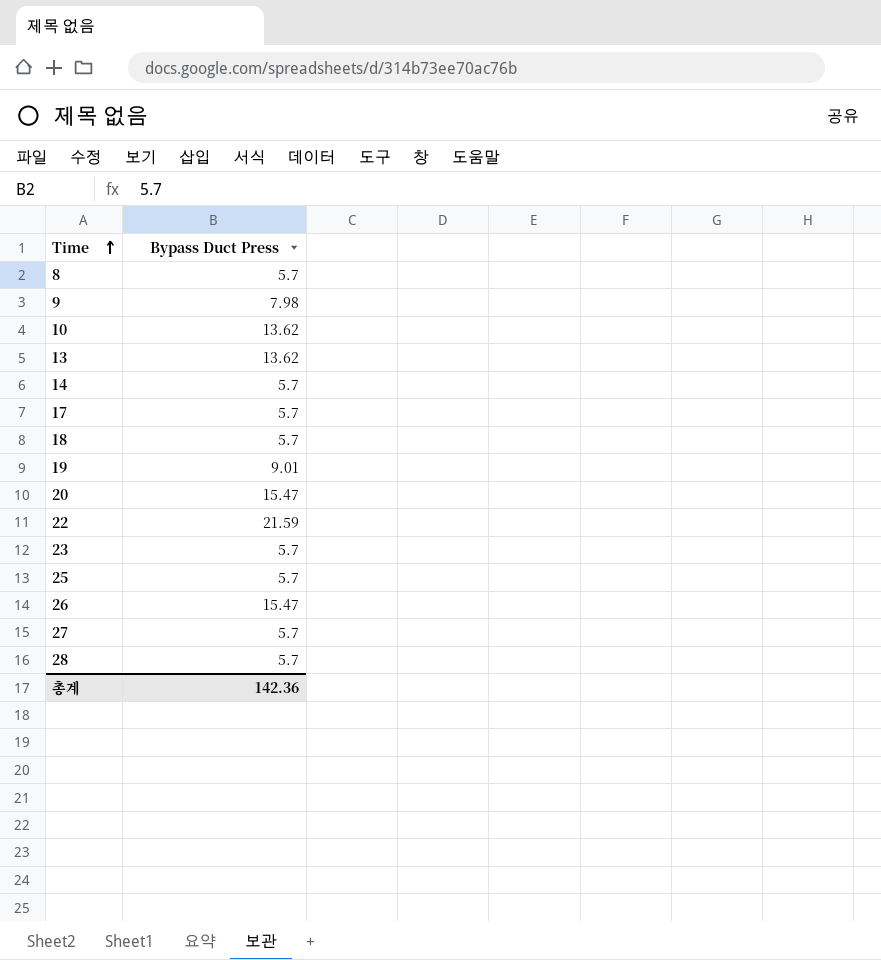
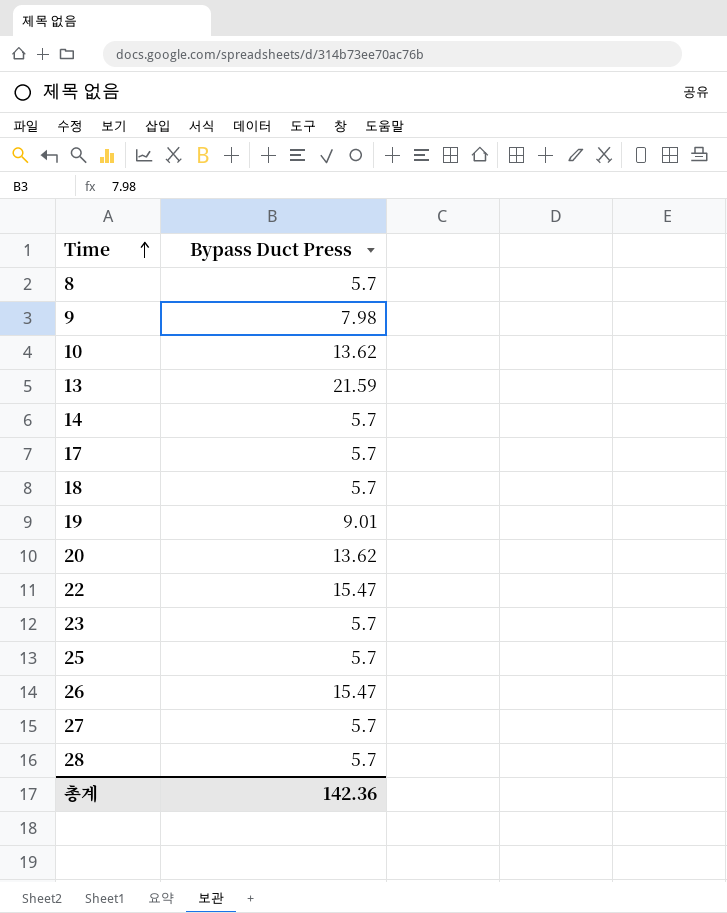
13 | Bypass Duct Press: 13.62 -> 21.59
20 | Bypass Duct Press: 15.47 -> 13.62
22 | Bypass Duct Press: 21.59 -> 15.47

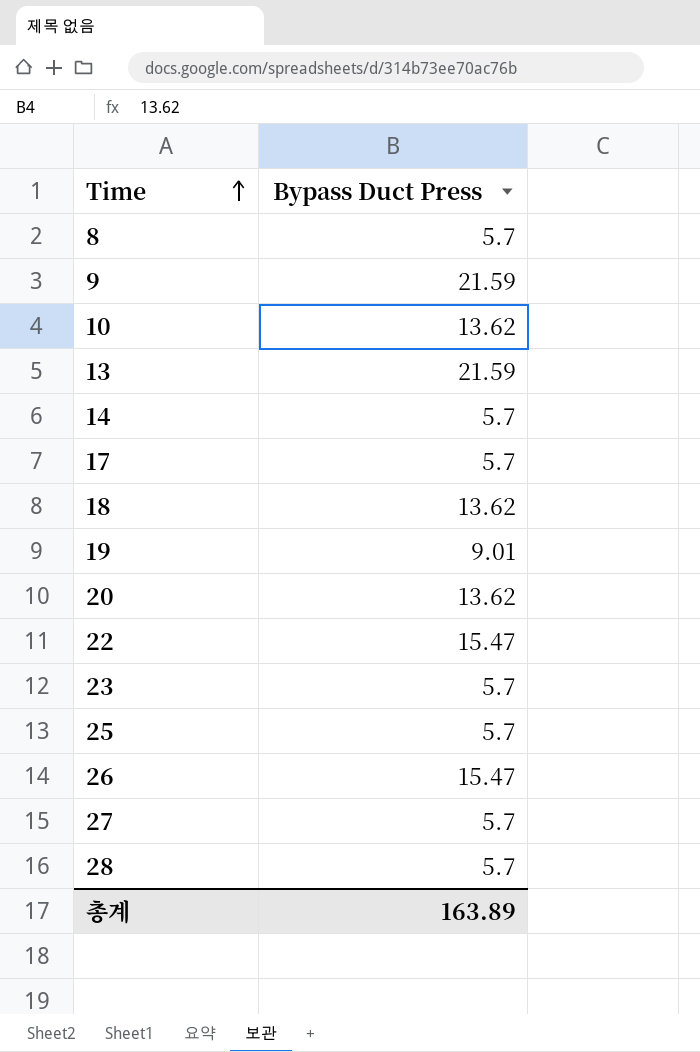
9 | Bypass Duct Press: 7.98 -> 21.59
18 | Bypass Duct Press: 5.7 -> 13.62
총계 | Bypass Duct Press: 142.36 -> 163.89

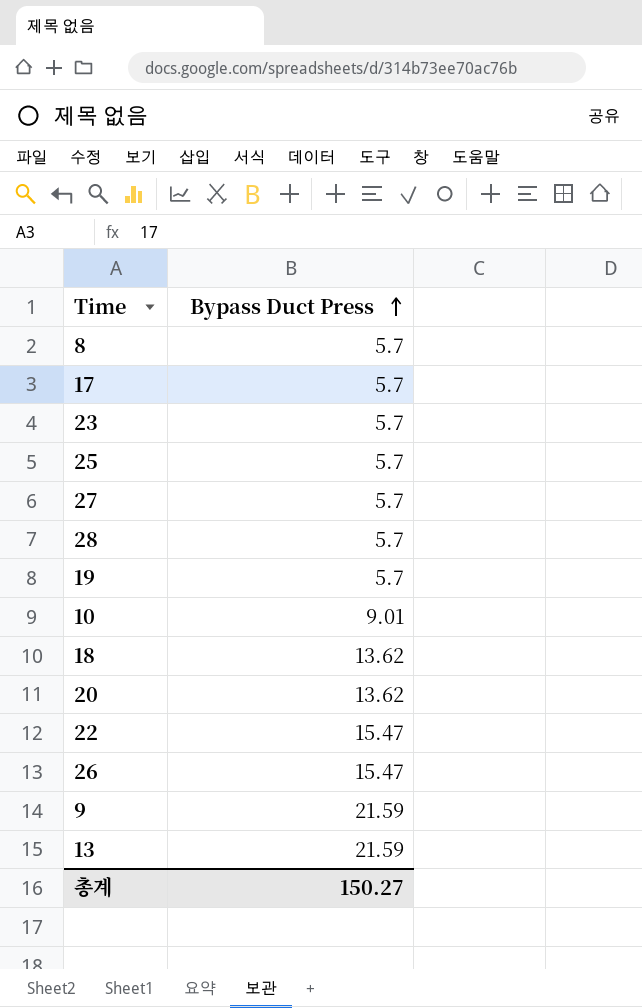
row order: Time ascending -> Bypass Duct Press ascending
row 14: 5.7 -> none
19 | Bypass Duct Press: 9.01 -> 5.7
10 | Bypass Duct Press: 13.62 -> 9.01
총계 | Bypass Duct Press: 163.89 -> 150.27

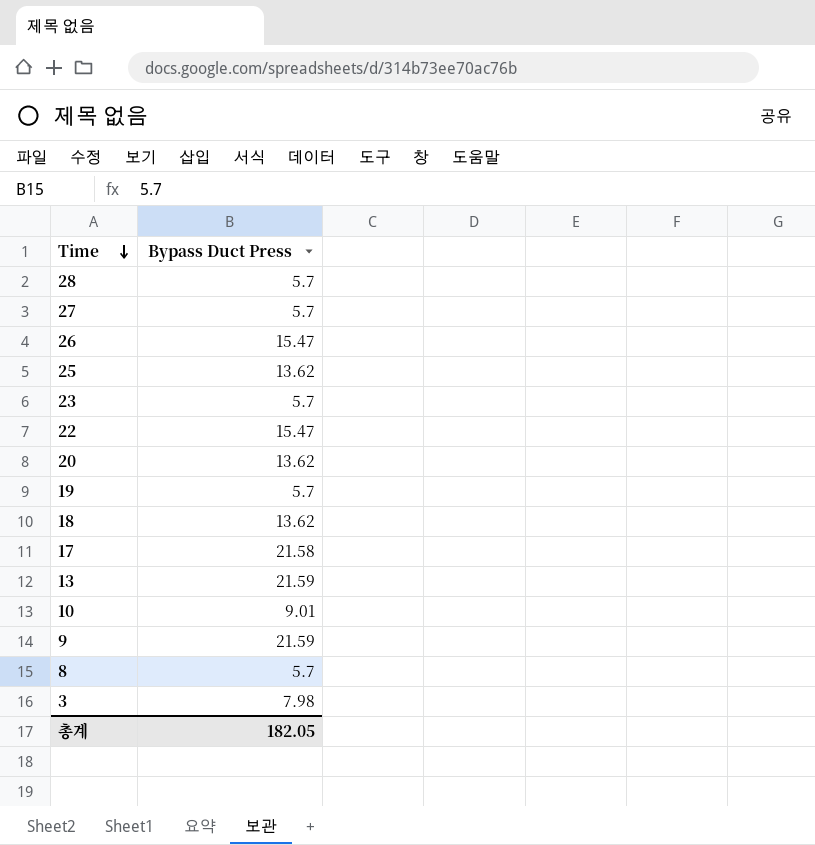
row order: Bypass Duct Press ascending -> Time descending
25 | Bypass Duct Press: 5.7 -> 13.62
17 | Bypass Duct Press: 5.7 -> 21.58
row 3: none -> 7.98
총계 | Bypass Duct Press: 150.27 -> 182.05

